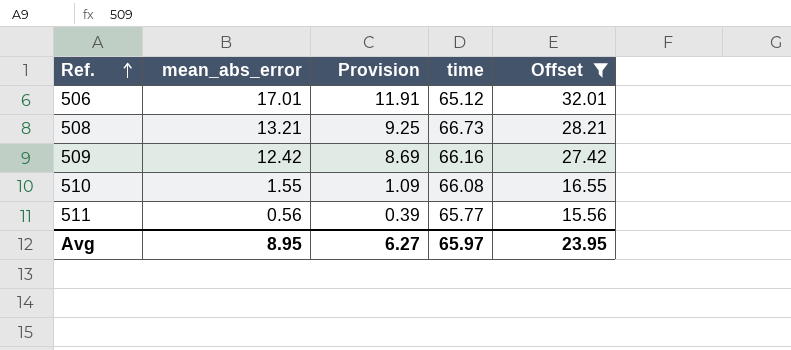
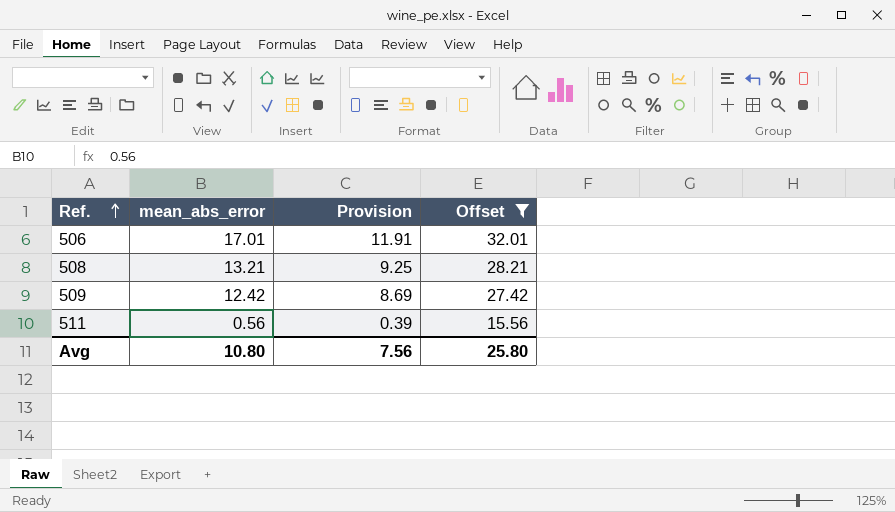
column time | position: 4 -> none
row 510: 1.55 | 1.09 | 66.08 | 16.55 -> none
Avg | mean_abs_error: 8.95 -> 10.80
Avg | Provision: 6.27 -> 7.56
Avg | Offset: 23.95 -> 25.80

